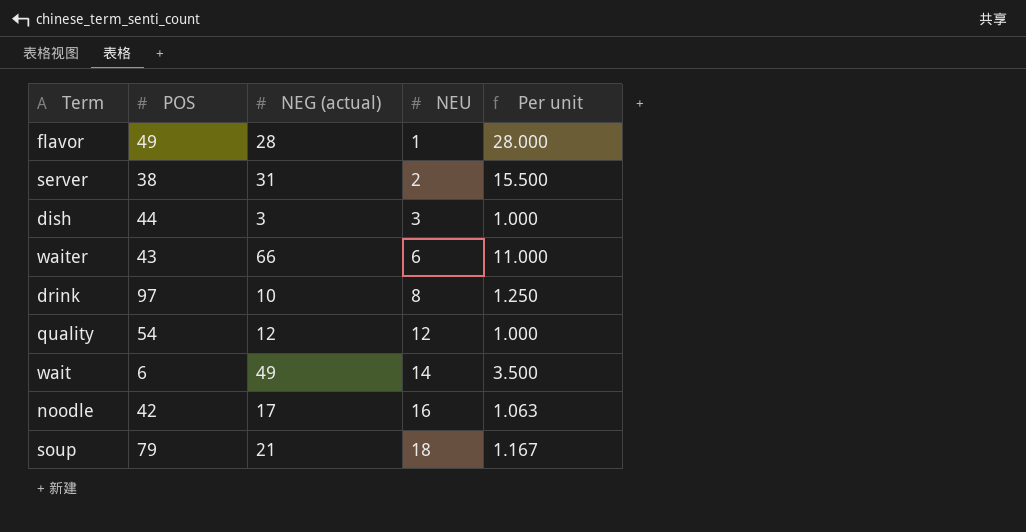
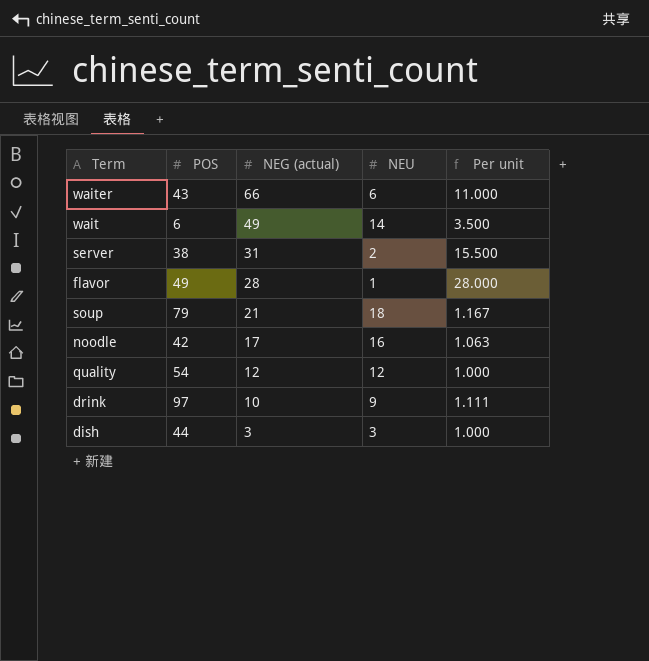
row order: NEU ascending -> NEG (actual) descending
drink | NEU: 8 -> 9
drink | Per unit: 1.250 -> 1.111

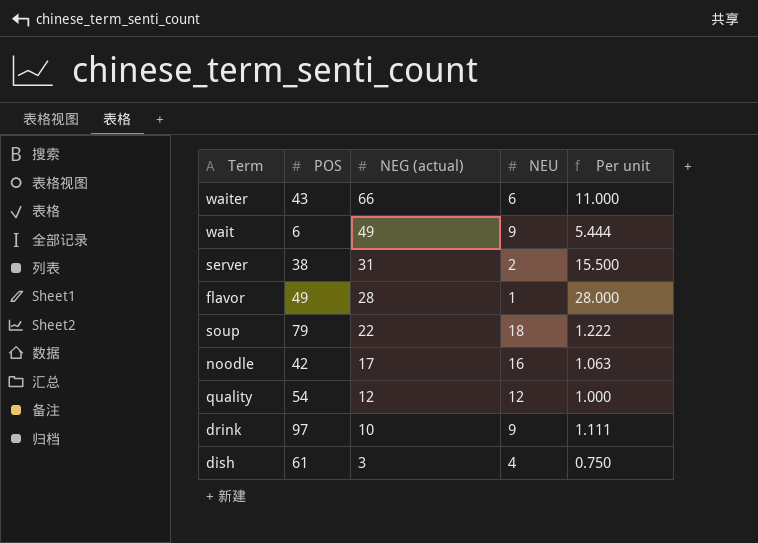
wait | NEU: 14 -> 9
wait | Per unit: 3.500 -> 5.444
soup | NEG (actual): 21 -> 22
soup | Per unit: 1.167 -> 1.222
dish | POS: 44 -> 61
dish | NEU: 3 -> 4
dish | Per unit: 1.000 -> 0.750

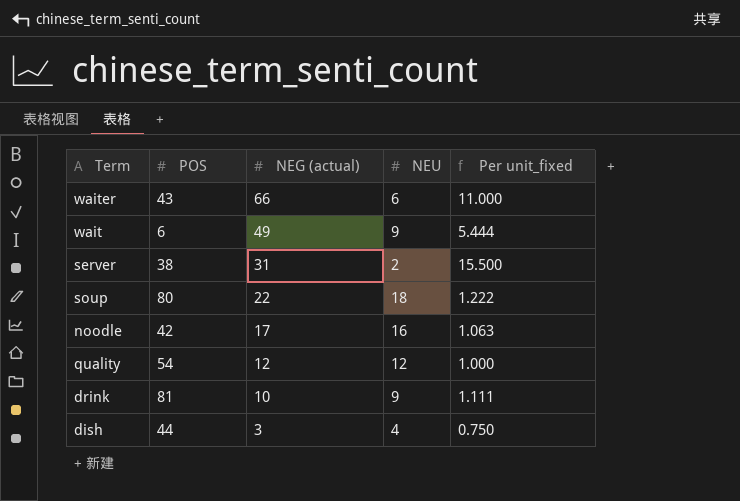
column name: Per unit -> Per unit_fixed
row flavor: 49 | 28 | 1 | 28.000 -> none
soup | POS: 79 -> 80
drink | POS: 97 -> 81
dish | POS: 61 -> 44

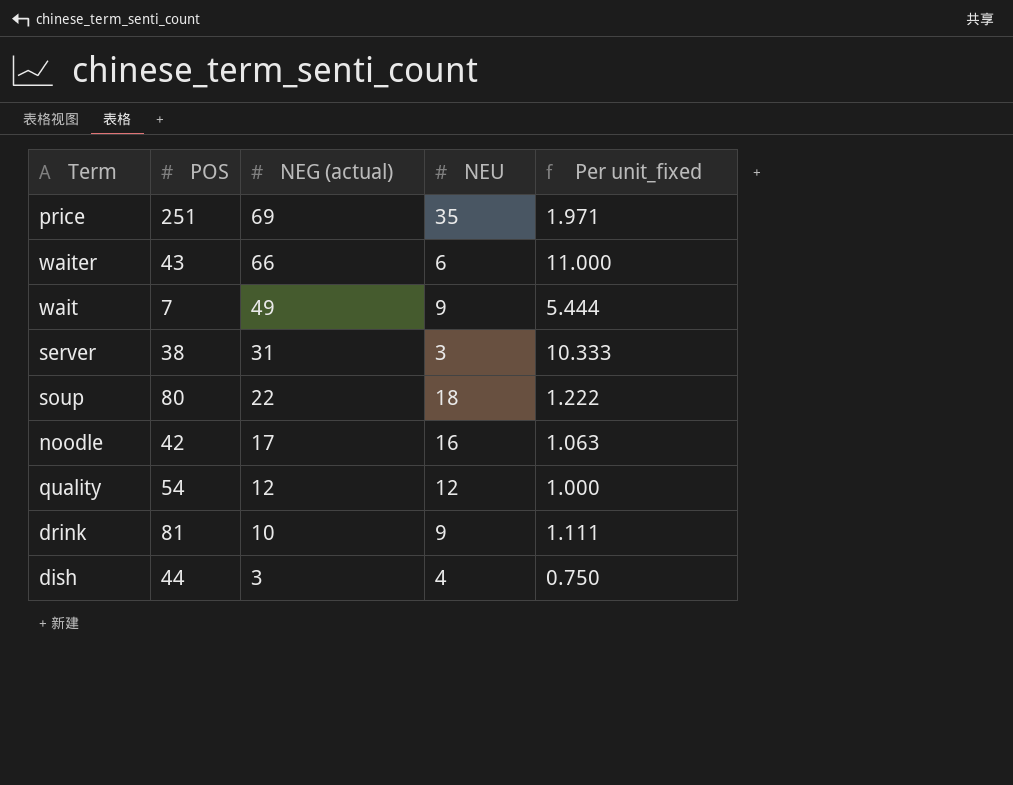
row price: none -> 251 | 69 | 35 | 1.971
wait | POS: 6 -> 7
server | NEU: 2 -> 3
server | Per unit_fixed: 15.500 -> 10.333

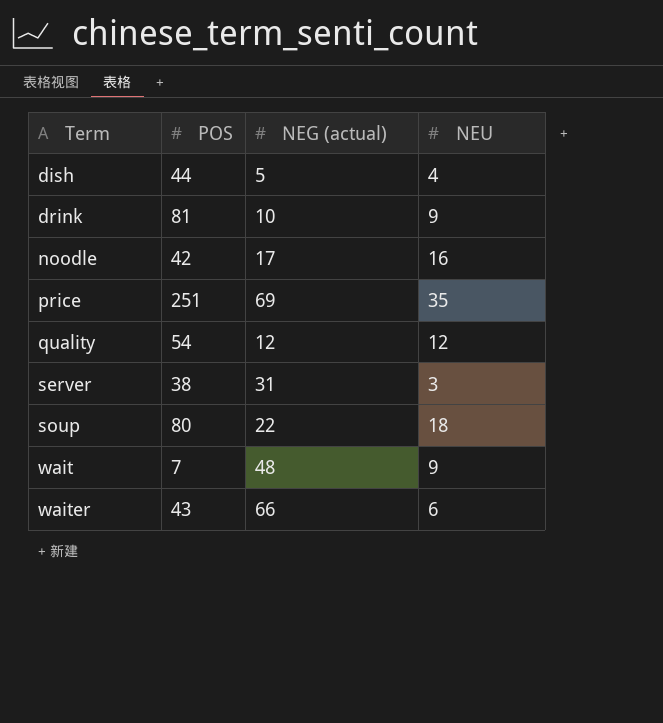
row order: NEG (actual) descending -> Term ascending
column Per unit_fixed | formula: [NEG (actual)] / [NEU] -> none
dish | NEG (actual): 3 -> 5
wait | NEG (actual): 49 -> 48

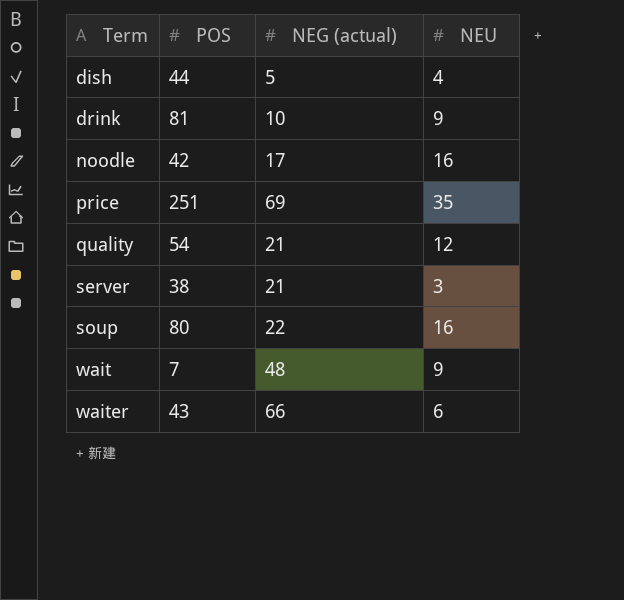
quality | NEG (actual): 12 -> 21
server | NEG (actual): 31 -> 21
soup | NEU: 18 -> 16

